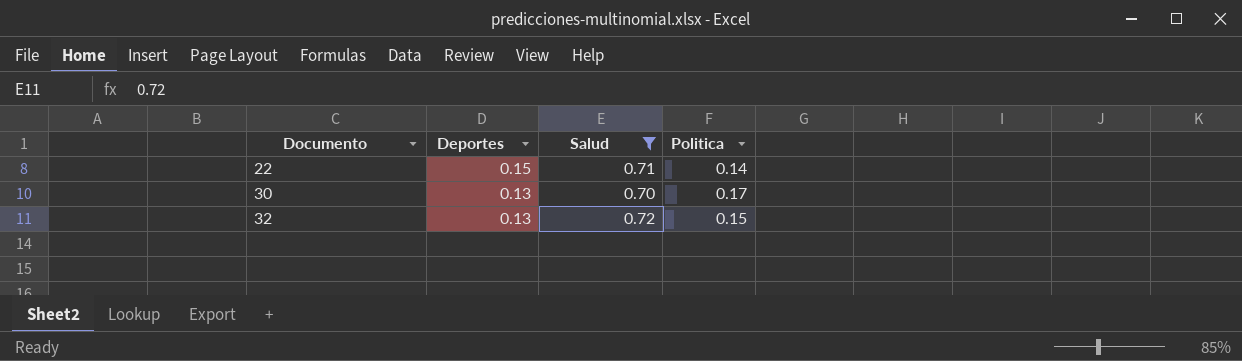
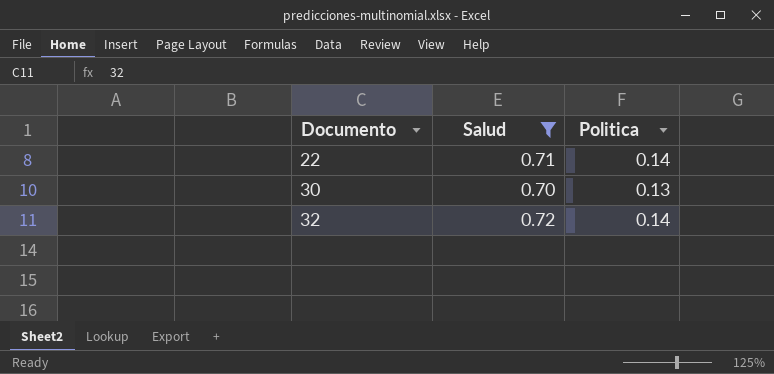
column Deportes | position: 2 -> none
30 | Politica: 0.17 -> 0.13
32 | Politica: 0.15 -> 0.14

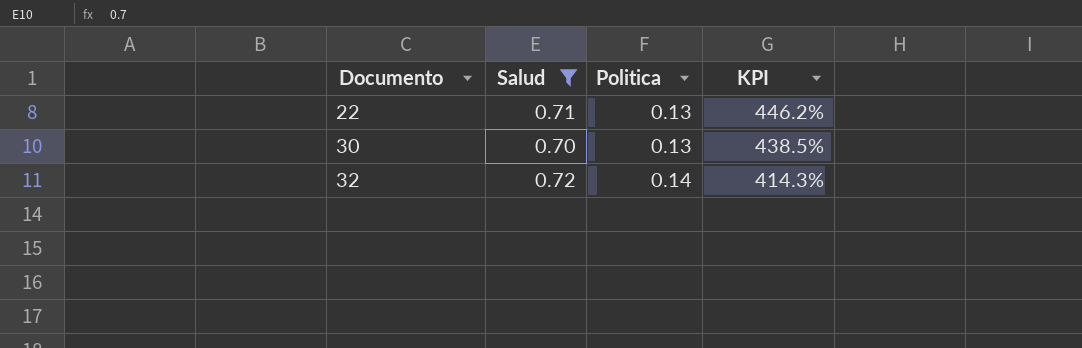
column KPI | formula: none -> ([Salud] - [Politica]) / [Politica]
22 | Politica: 0.14 -> 0.13

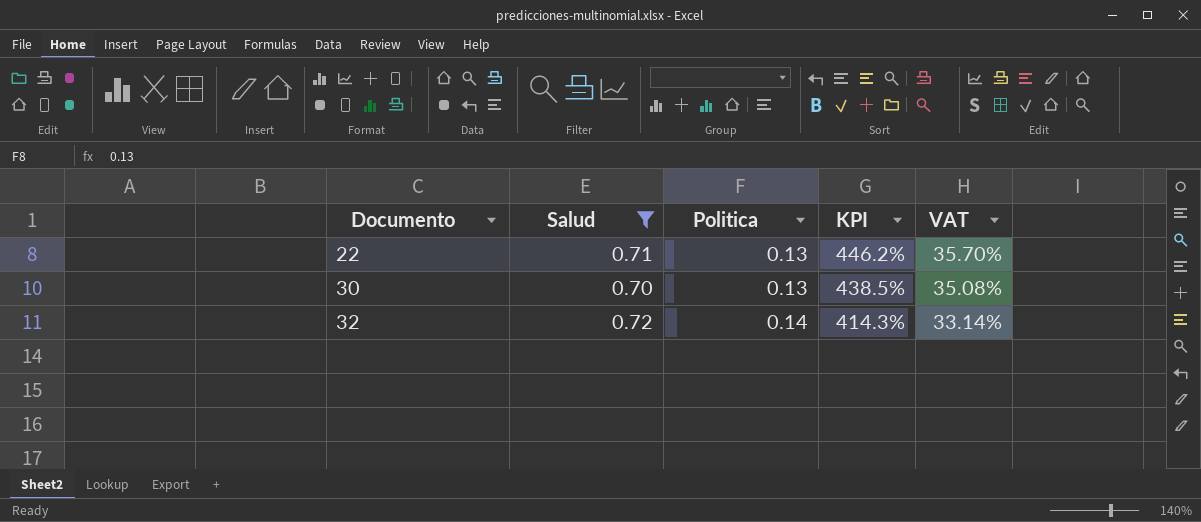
column VAT | formula: none -> [KPI] * 0.08

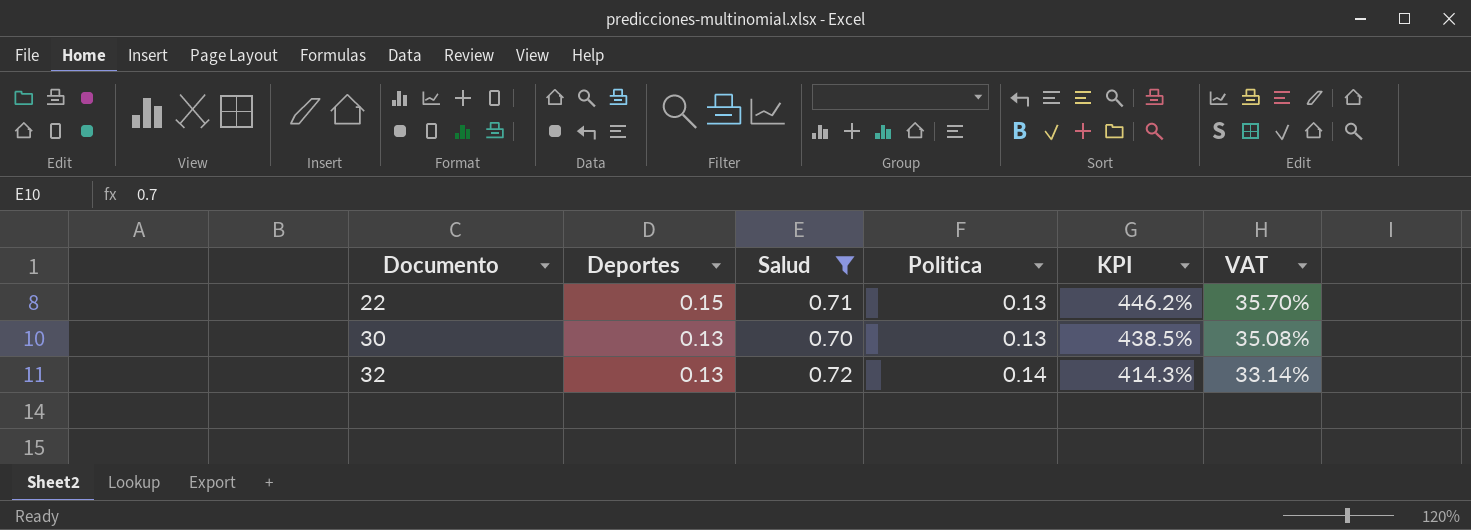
column Deportes | position: none -> 2

